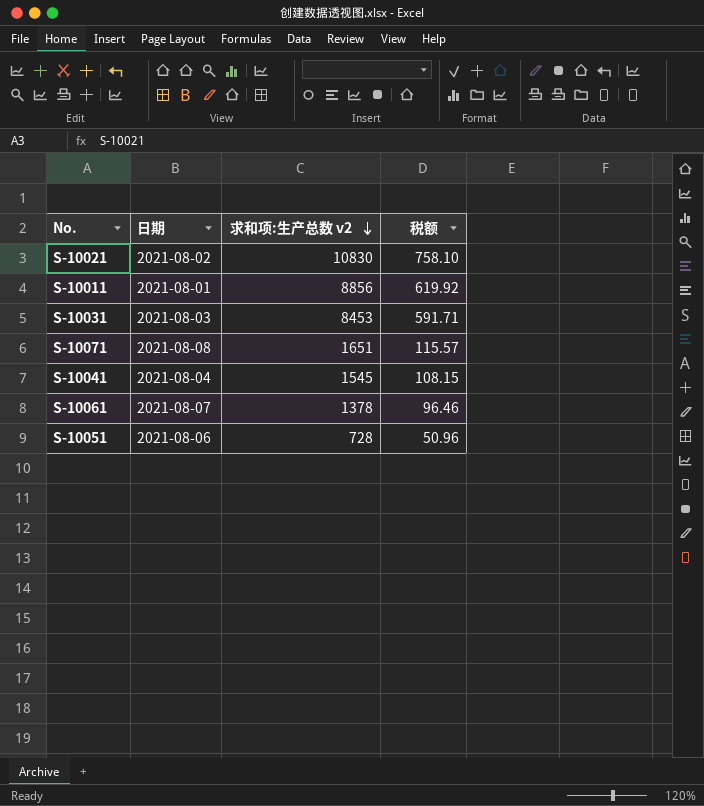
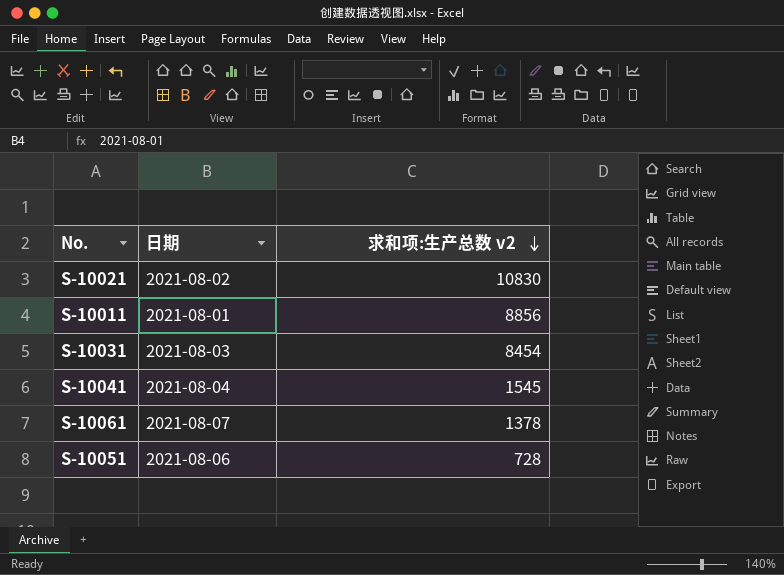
column 税额 | formula: [求和项:生产总数 v2] * 0.07 -> none
row S-10071: 2021-08-08 | 1651 | 115.57 -> none
S-10031 | 求和项:生产总数 v2: 8453 -> 8454

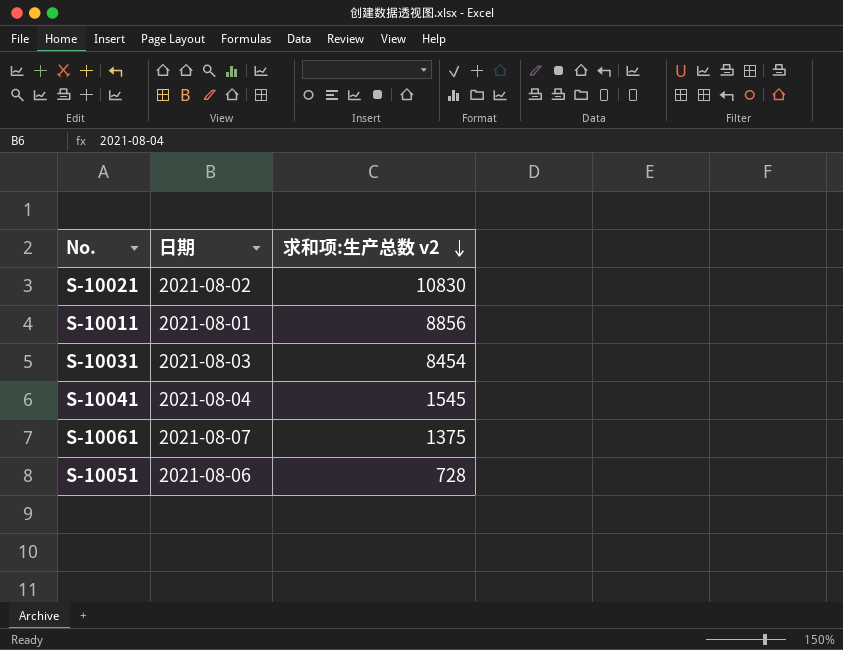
S-10061 | 求和项:生产总数 v2: 1378 -> 1375

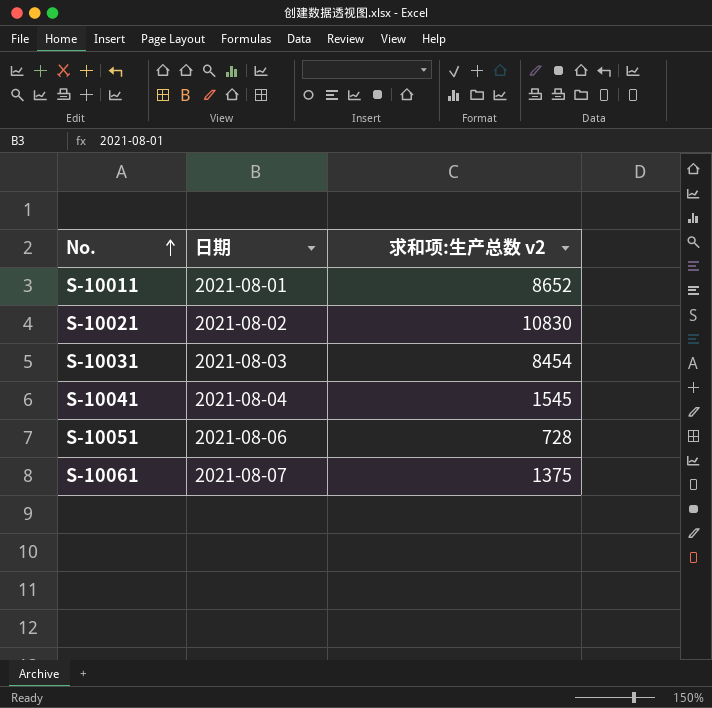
row order: 求和项:生产总数 v2 descending -> No. ascending
S-10011 | 求和项:生产总数 v2: 8856 -> 8652

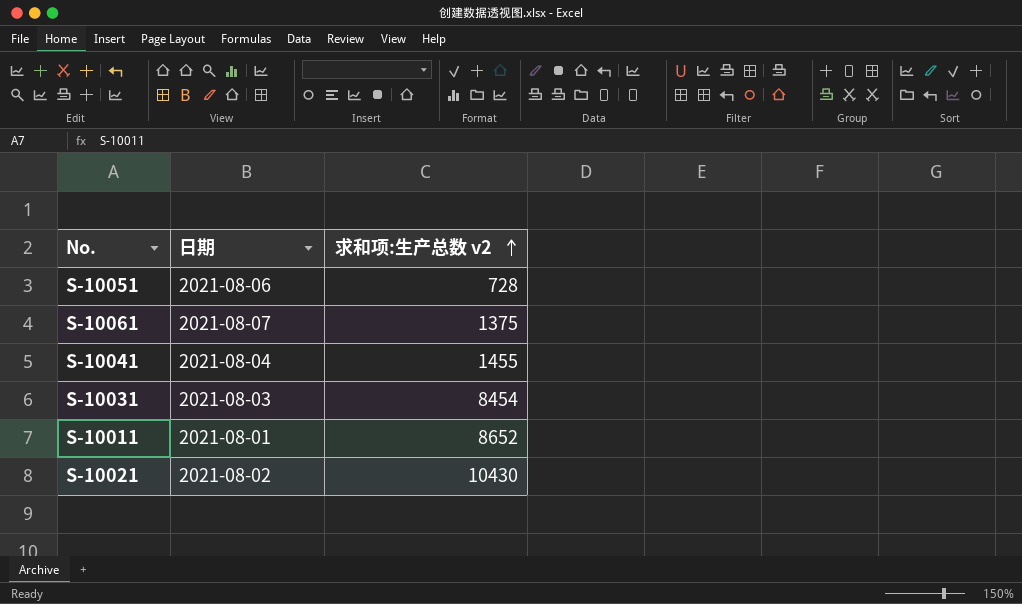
row order: No. ascending -> 求和项:生产总数 v2 ascending
S-10041 | 求和项:生产总数 v2: 1545 -> 1455
S-10021 | 求和项:生产总数 v2: 10830 -> 10430

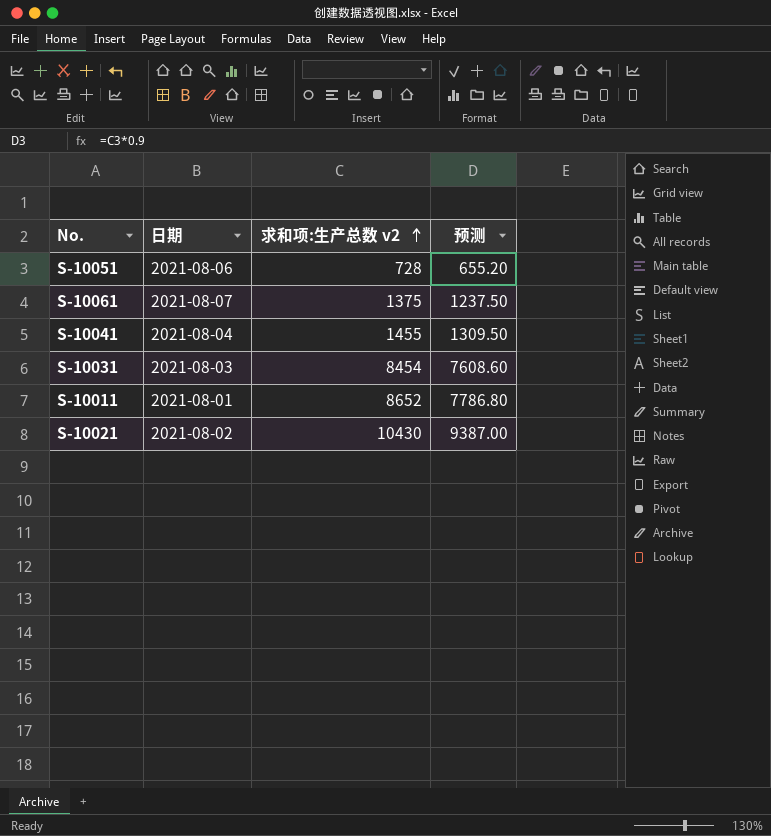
column 预测 | formula: none -> [求和项:生产总数 v2] * 0.9

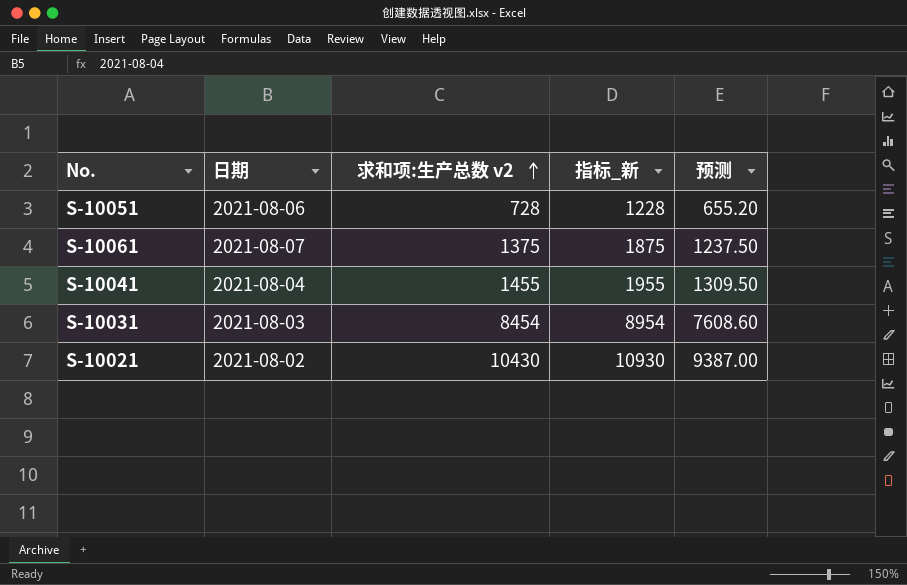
column 指标_新 | formula: none -> [求和项:生产总数 v2] + 500
row S-10011: 2021-08-01 | 8652 | 7786.80 -> none

